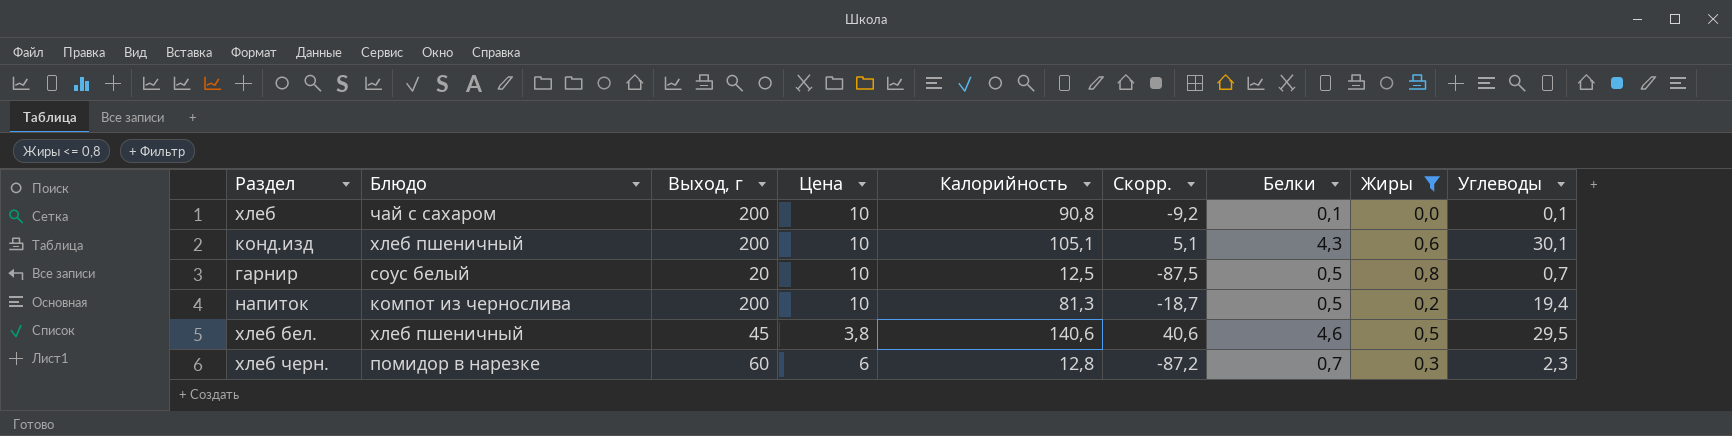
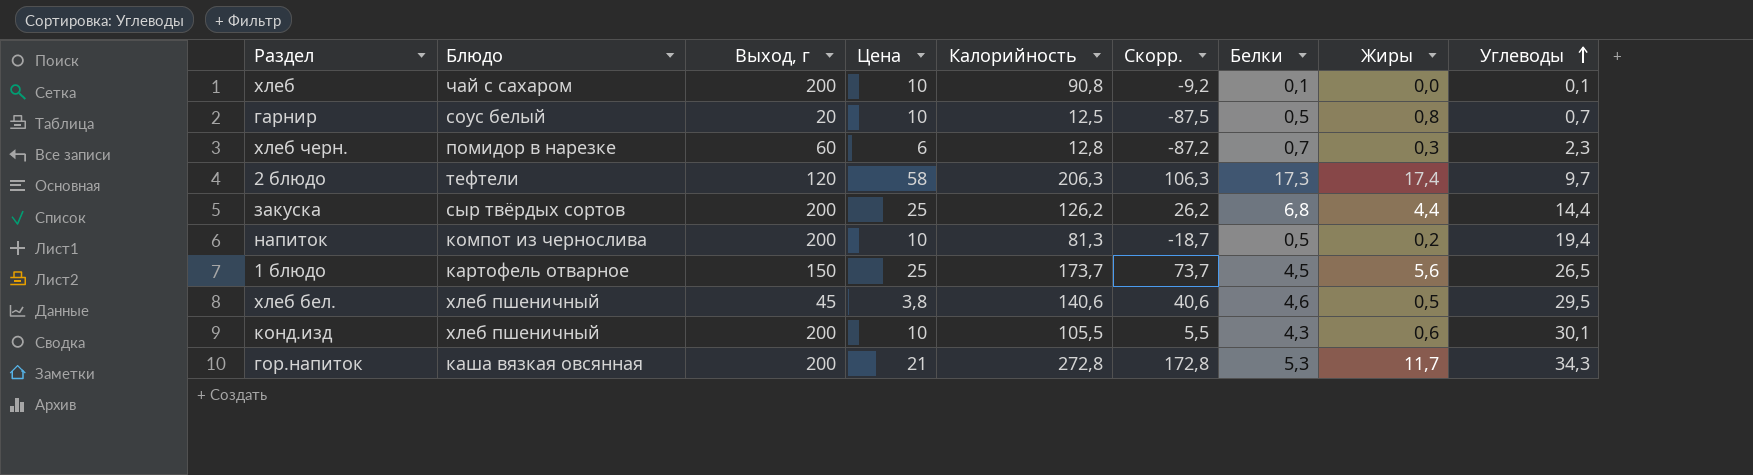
filter: Жиры <= 0,8 -> none
row order: none -> Углеводы ascending
конд.изд | Калорийность: 105,1 -> 105,5
конд.изд | Скорр.: 5,1 -> 5,5

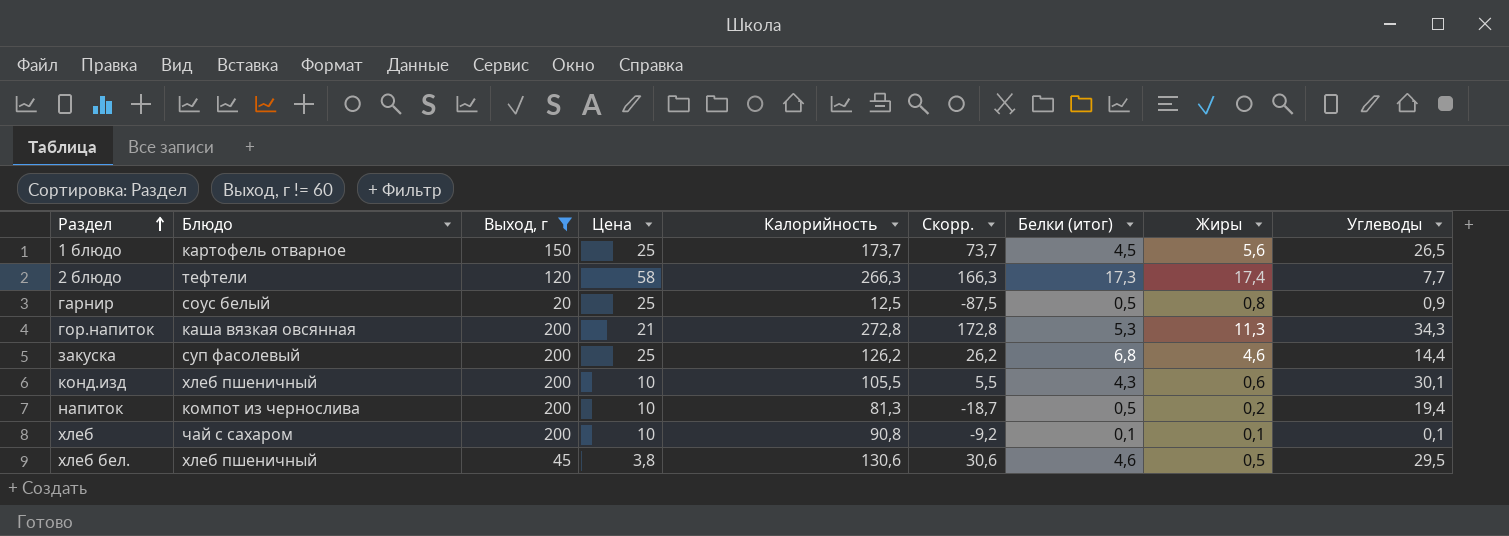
filter: none -> Выход, г != 60
row order: Углеводы ascending -> Раздел ascending
column name: Белки -> Белки (итог)
2 блюдо | Калорийность: 206,3 -> 266,3
2 блюдо | Скорр.: 106,3 -> 166,3
2 блюдо | Углеводы: 9,7 -> 7,7
гарнир | Цена: 10 -> 25
гарнир | Углеводы: 0,7 -> 0,9
гор.напиток | Жиры: 11,7 -> 11,3
закуска | Блюдо: сыр твёрдых сортов -> суп фасолевый
закуска | Жиры: 4,4 -> 4,6
хлеб | Жиры: 0,0 -> 0,1
хлеб бел. | Калорийность: 140,6 -> 130,6
хлеб бел. | Скорр.: 40,6 -> 30,6

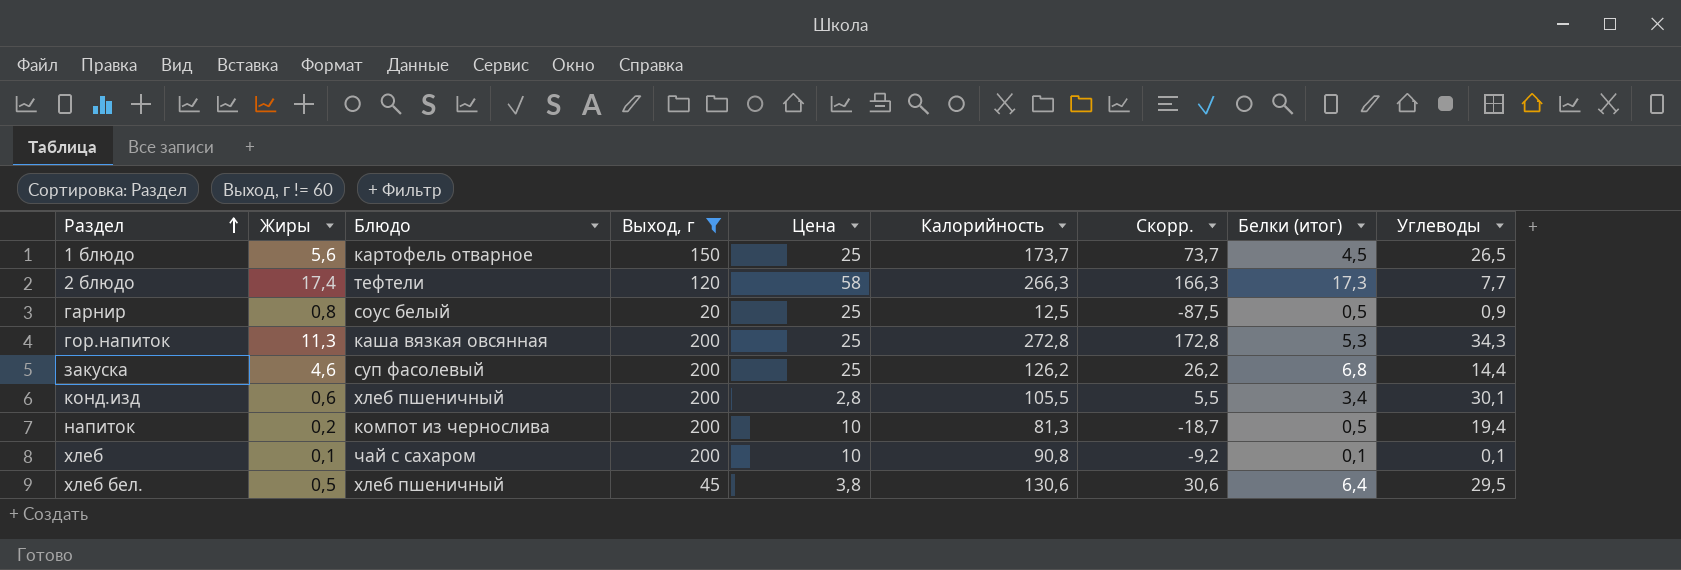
column Жиры | position: 8 -> 2
гор.напиток | Цена: 21 -> 25
конд.изд | Цена: 10 -> 2,8
конд.изд | Белки (итог): 4,3 -> 3,4
хлеб бел. | Белки (итог): 4,6 -> 6,4

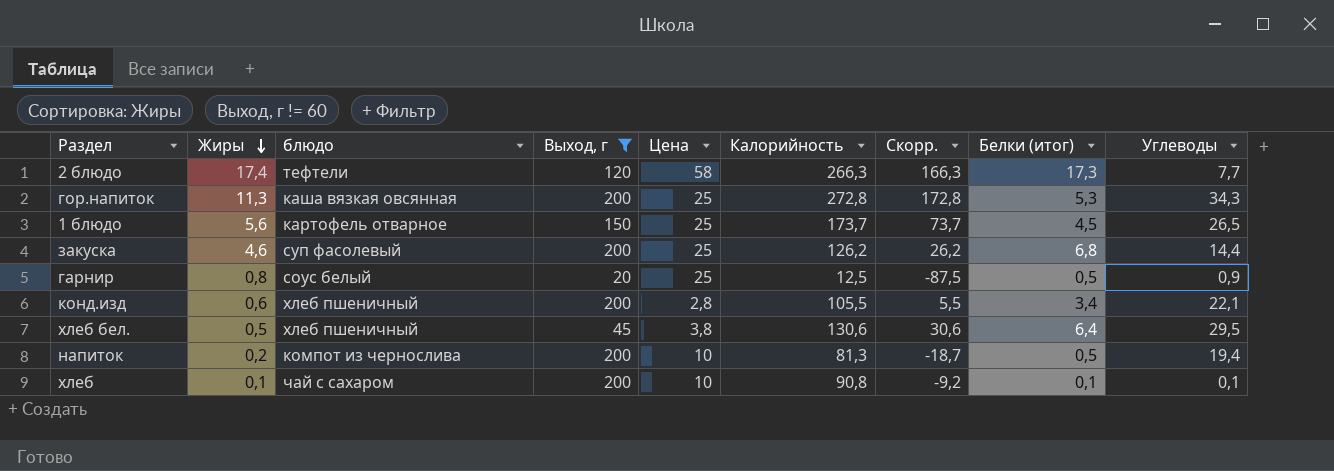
row order: Раздел ascending -> Жиры descending
column name: Блюдо -> блюдо
конд.изд | Углеводы: 30,1 -> 22,1

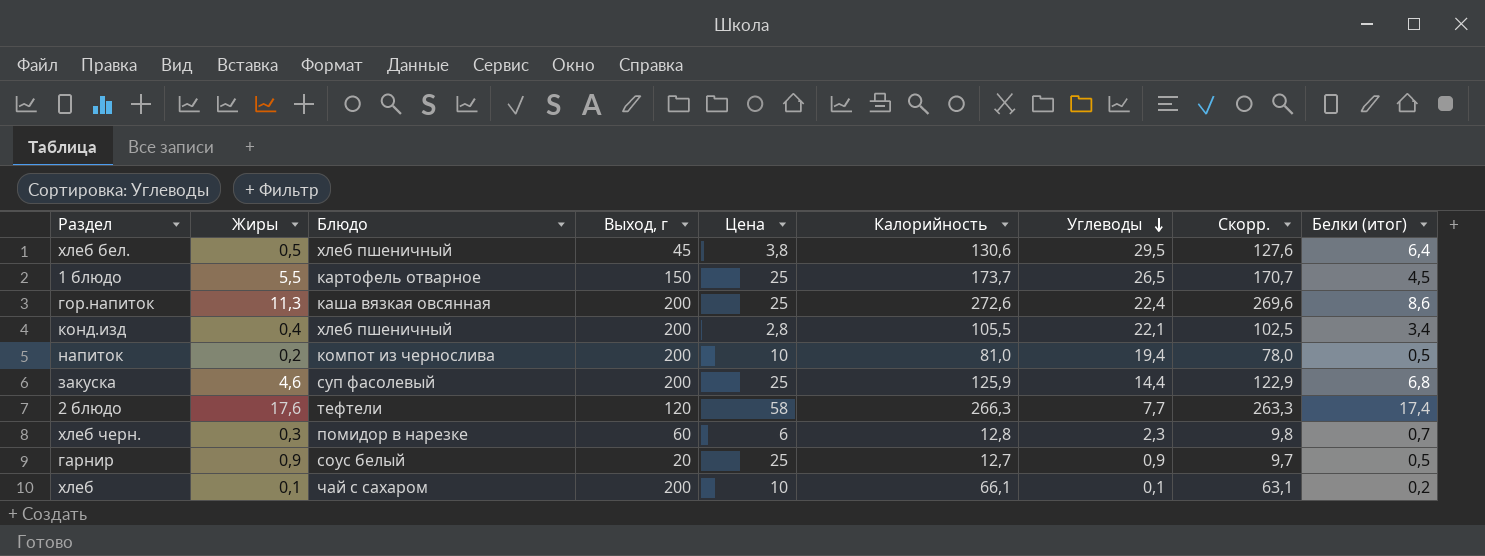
filter: Выход, г != 60 -> none
row order: Жиры descending -> Углеводы descending
column name: блюдо -> Блюдо
column Углеводы | position: 9 -> 7
column Скорр. | formula: [Калорийность] - 100 -> [Калорийность] - 3
1 блюдо | Жиры: 5,6 -> 5,5
гор.напиток | Калорийность: 272,8 -> 272,6
гор.напиток | Углеводы: 34,3 -> 22,4
гор.напиток | Белки (итог): 5,3 -> 8,6
конд.изд | Жиры: 0,6 -> 0,4
напиток | Калорийность: 81,3 -> 81,0
закуска | Калорийность: 126,2 -> 125,9
2 блюдо | Жиры: 17,4 -> 17,6
2 блюдо | Белки (итог): 17,3 -> 17,4
гарнир | Жиры: 0,8 -> 0,9
гарнир | Калорийность: 12,5 -> 12,7
хлеб | Калорийность: 90,8 -> 66,1
хлеб | Белки (итог): 0,1 -> 0,2

